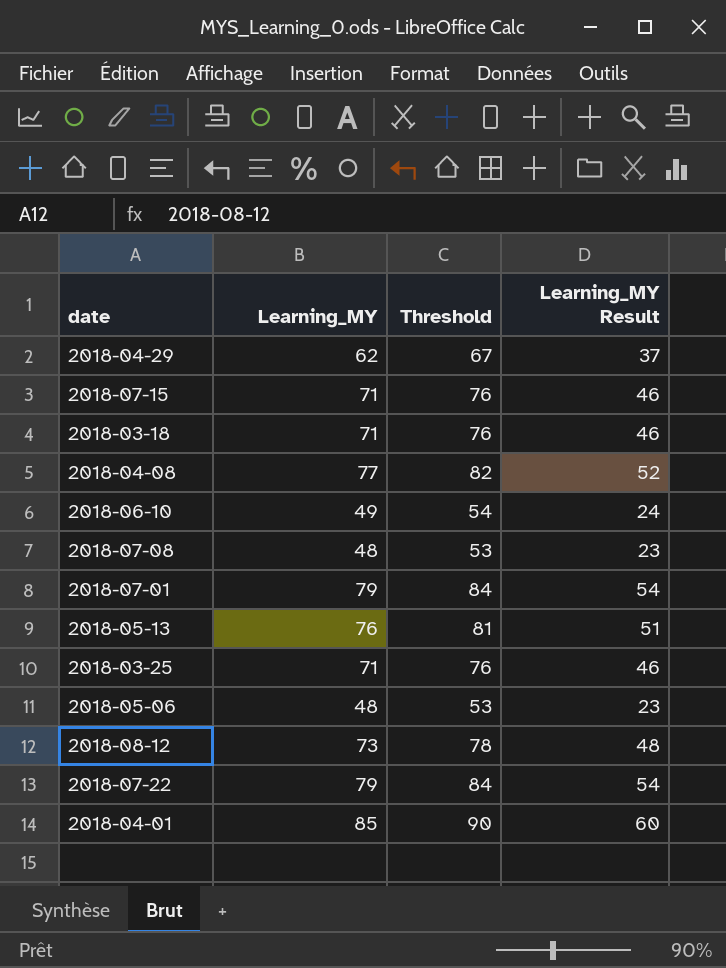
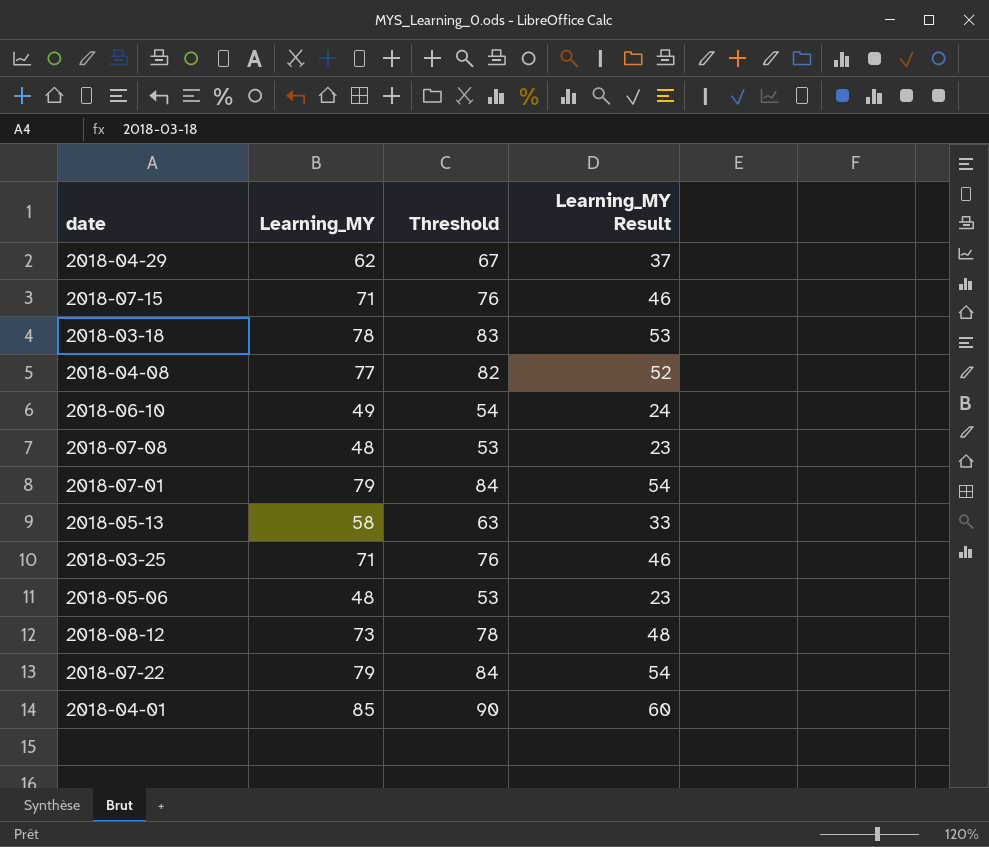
2018-03-18 | Learning_MY: 71 -> 78
2018-03-18 | Threshold: 76 -> 83
2018-03-18 | Learning_MY Result: 46 -> 53
2018-05-13 | Learning_MY: 76 -> 58
2018-05-13 | Threshold: 81 -> 63
2018-05-13 | Learning_MY Result: 51 -> 33

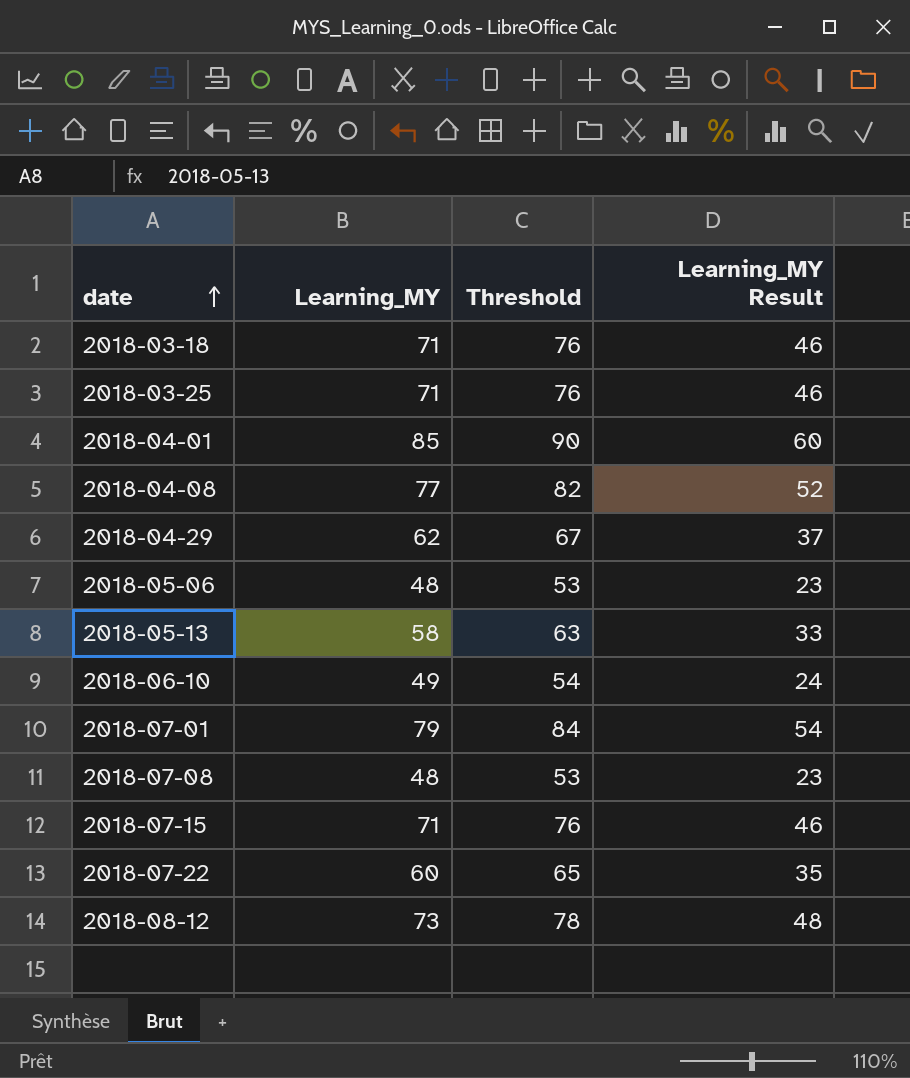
row order: none -> date ascending
2018-03-18 | Learning_MY: 78 -> 71
2018-03-18 | Threshold: 83 -> 76
2018-03-18 | Learning_MY Result: 53 -> 46
2018-07-22 | Learning_MY: 79 -> 60
2018-07-22 | Threshold: 84 -> 65
2018-07-22 | Learning_MY Result: 54 -> 35

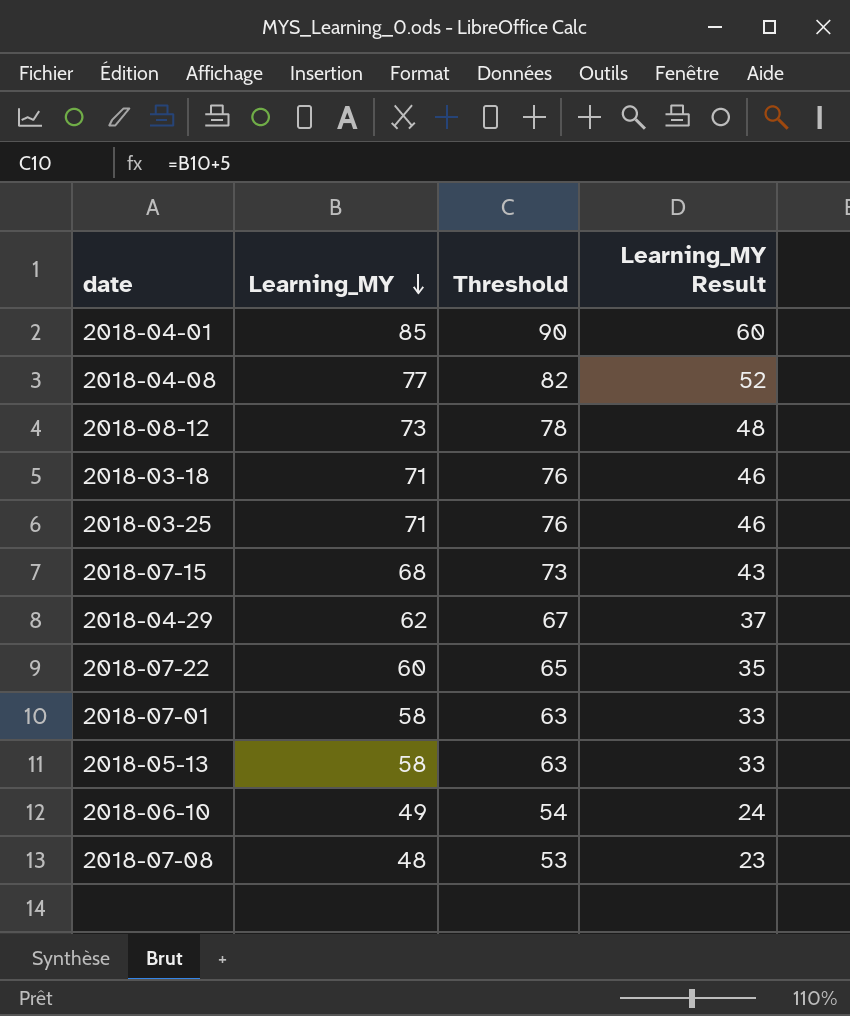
row order: date ascending -> Learning_MY descending
row 2018-05-06: 48 | 53 | 23 -> none
2018-07-15 | Learning_MY: 71 -> 68
2018-07-15 | Threshold: 76 -> 73
2018-07-15 | Learning_MY Result: 46 -> 43
2018-07-01 | Learning_MY: 79 -> 58
2018-07-01 | Threshold: 84 -> 63
2018-07-01 | Learning_MY Result: 54 -> 33

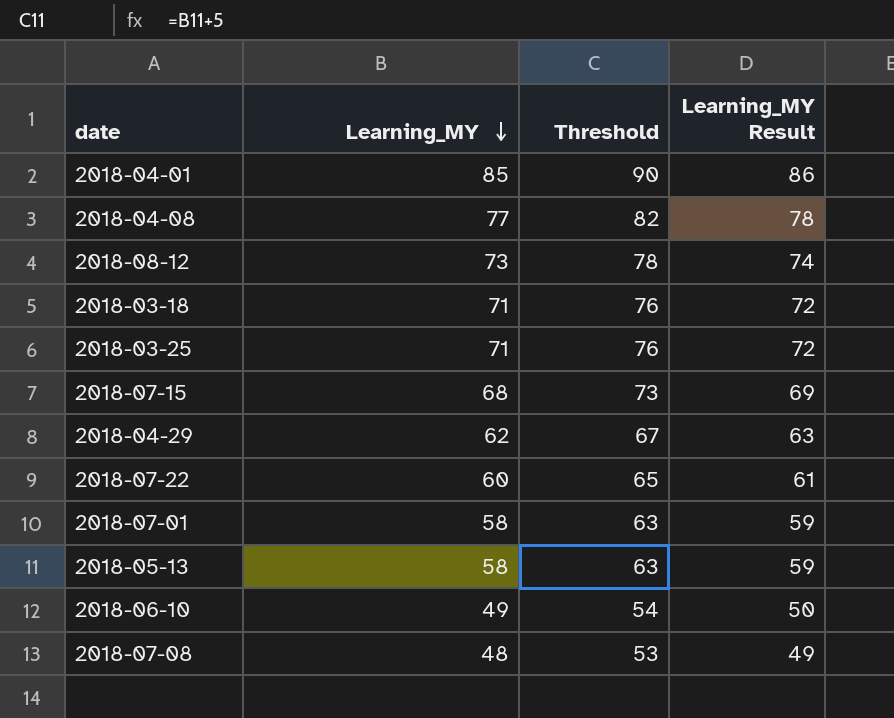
column Learning_MY Result | formula: [Learning_MY] - 25 -> [Learning_MY] + 1

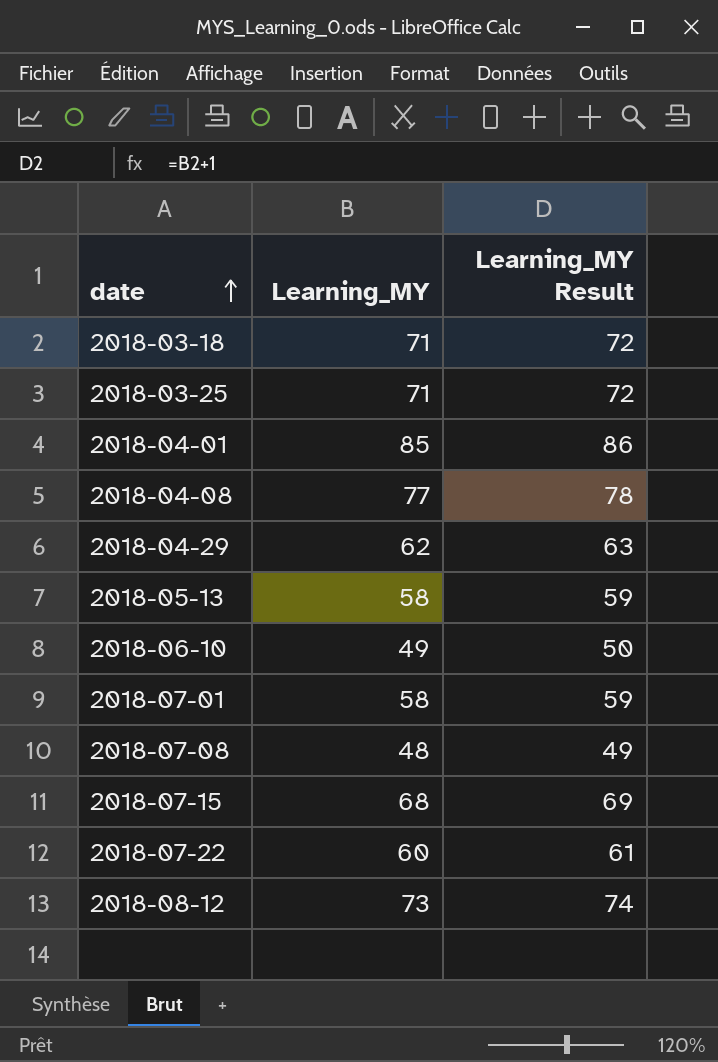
row order: Learning_MY descending -> date ascending
column Threshold | formula: [Learning_MY] + 5 -> none

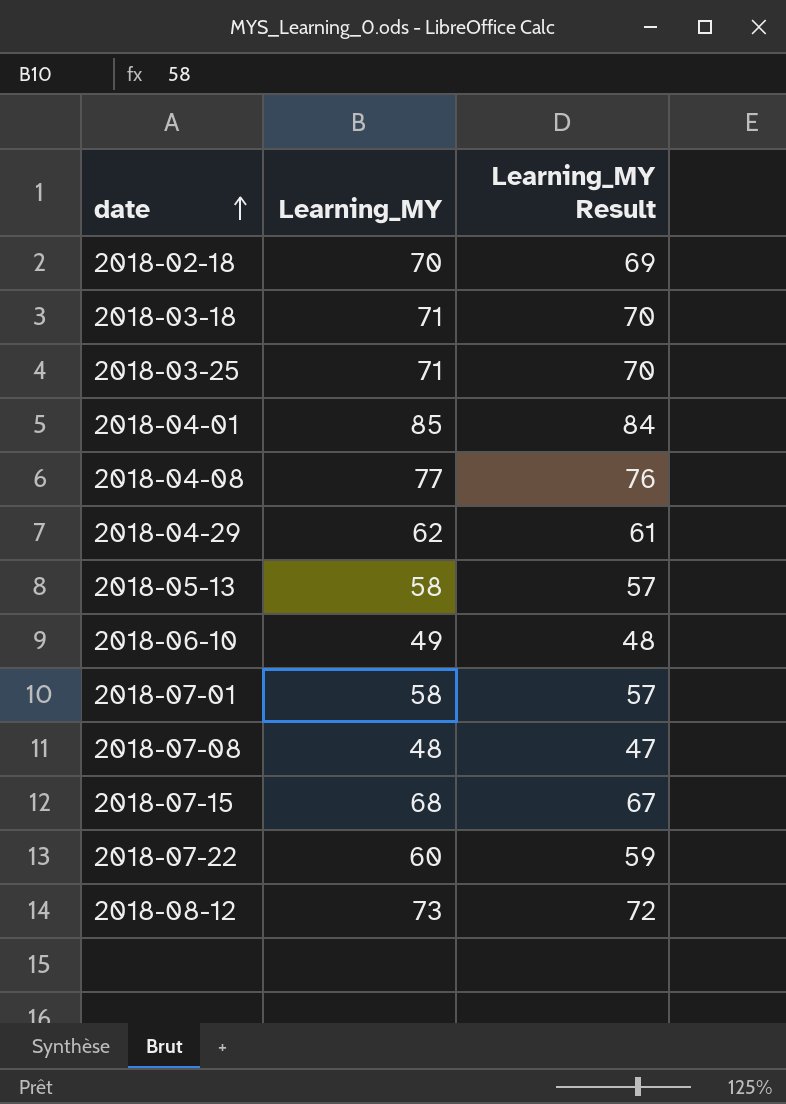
column Learning_MY Result | formula: [Learning_MY] + 1 -> [Learning_MY] - 1
row 2018-02-18: none -> 70 | 69

